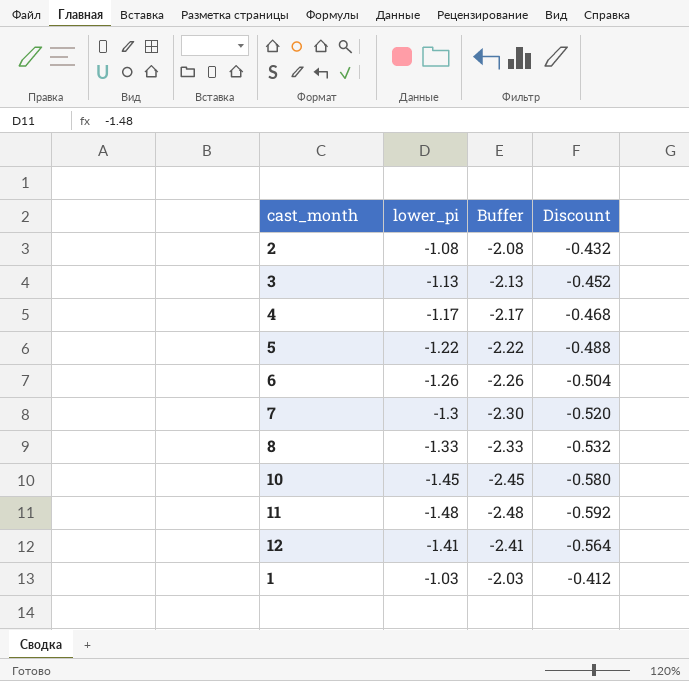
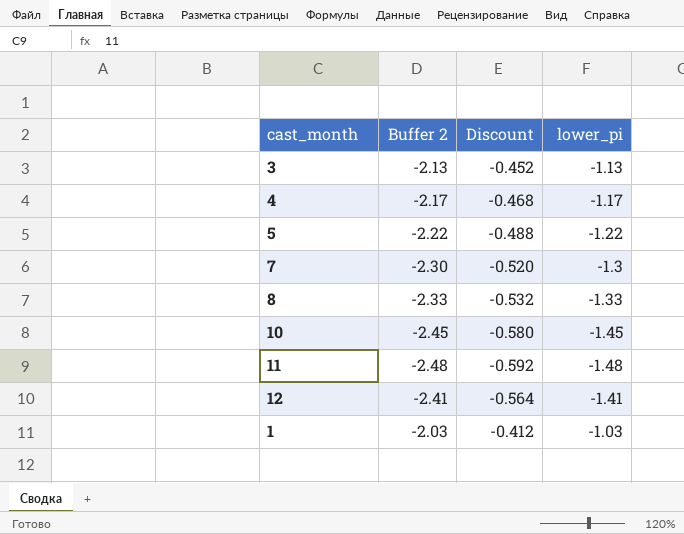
column name: Buffer -> Buffer 2
column lower_pi | position: 2 -> 4
row 2: -1.08 | -2.08 | -0.432 -> none
row 6: -1.26 | -2.26 | -0.504 -> none

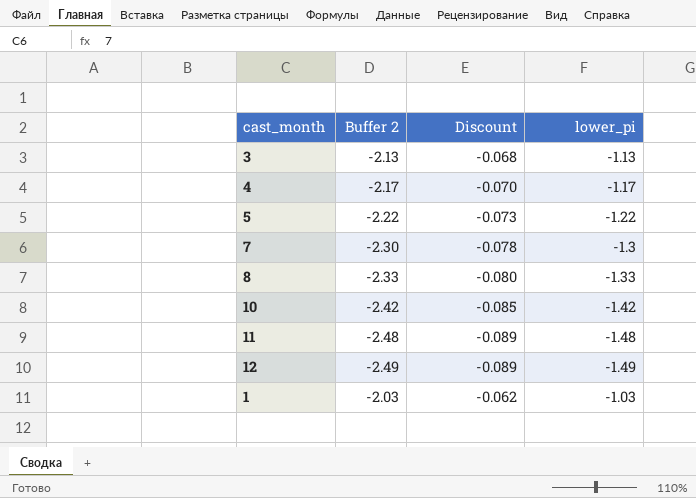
column Discount | formula: [lower_pi] * 0.4 -> [lower_pi] * 0.06
10 | Buffer 2: -2.45 -> -2.42
10 | lower_pi: -1.45 -> -1.42
12 | Buffer 2: -2.41 -> -2.49
12 | lower_pi: -1.41 -> -1.49

